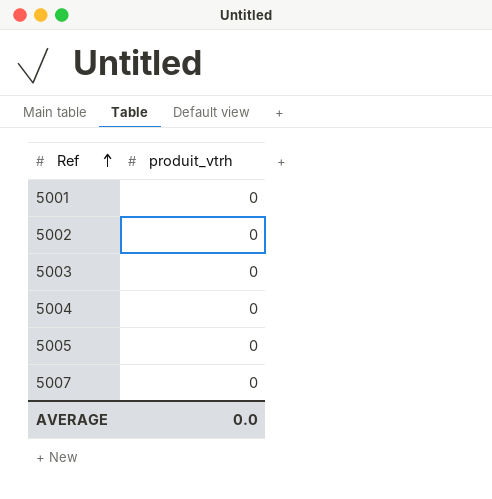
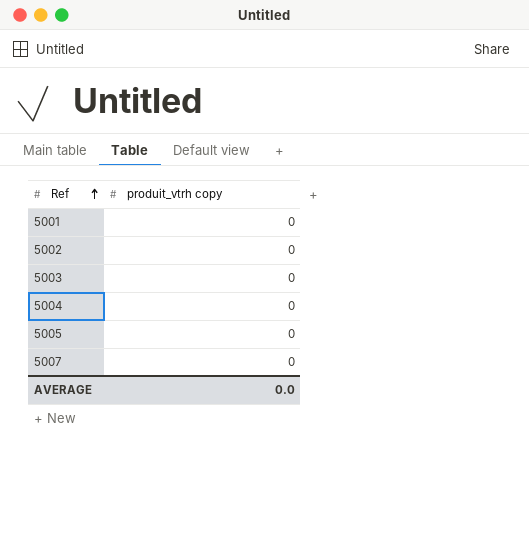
column name: produit_vtrh -> produit_vtrh copy

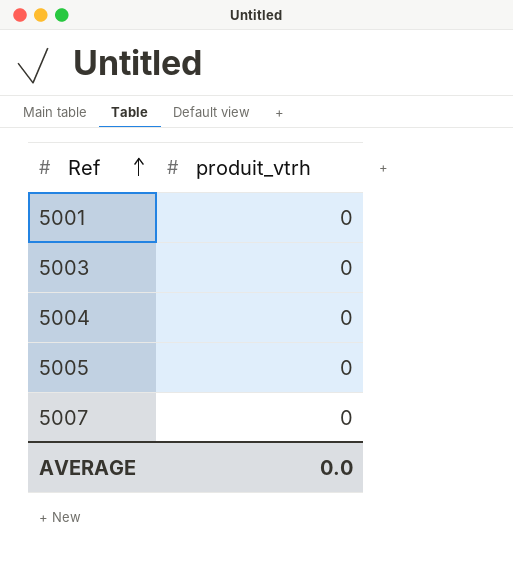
column name: produit_vtrh copy -> produit_vtrh
row 5002: 0 -> none

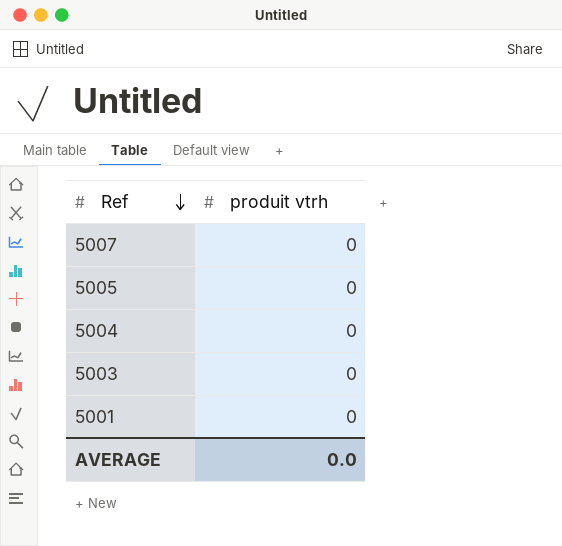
row order: Ref ascending -> Ref descending
column name: produit_vtrh -> produit vtrh

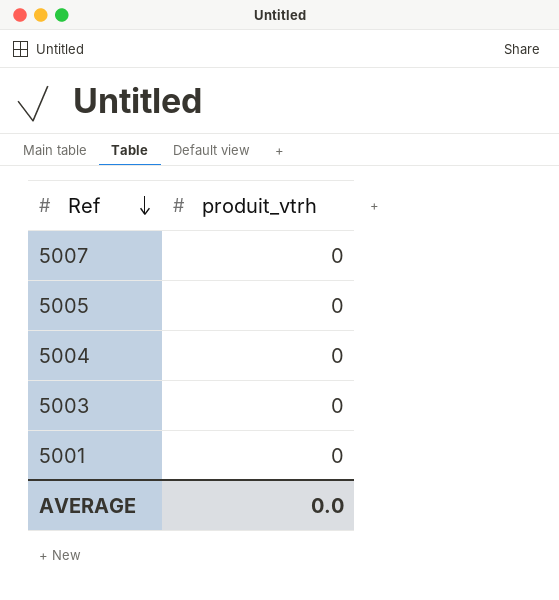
column name: produit vtrh -> produit_vtrh

